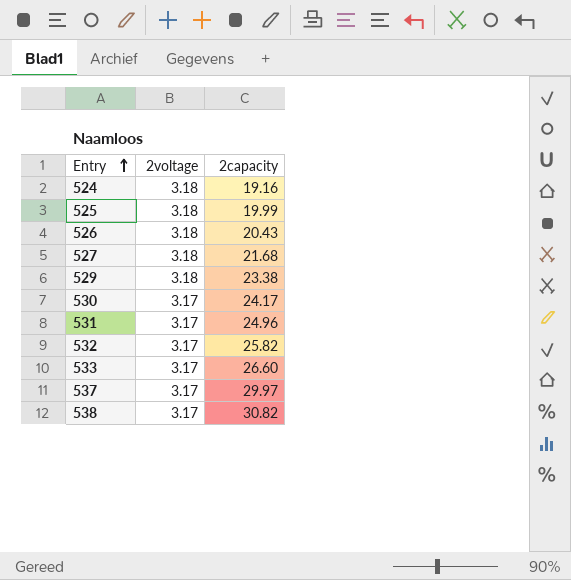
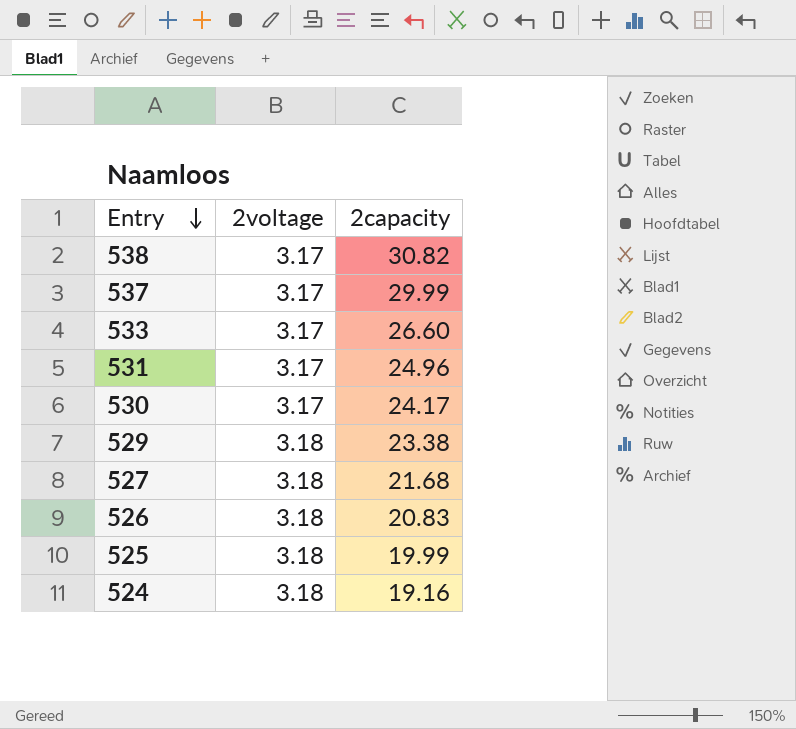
row order: Entry ascending -> Entry descending
row 532: 3.17 | 25.82 -> none
537 | 2capacity: 29.97 -> 29.99
526 | 2capacity: 20.43 -> 20.83

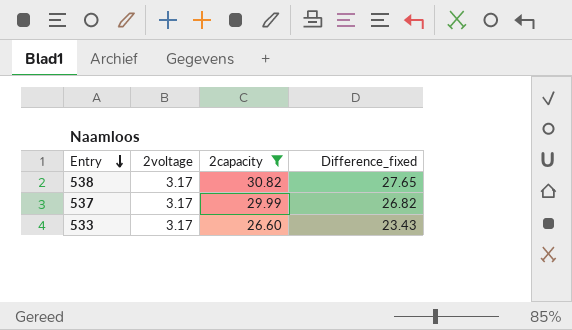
filter: none -> 2capacity >= 26.60
column Difference_fixed | formula: none -> [2capacity] - [2voltage]

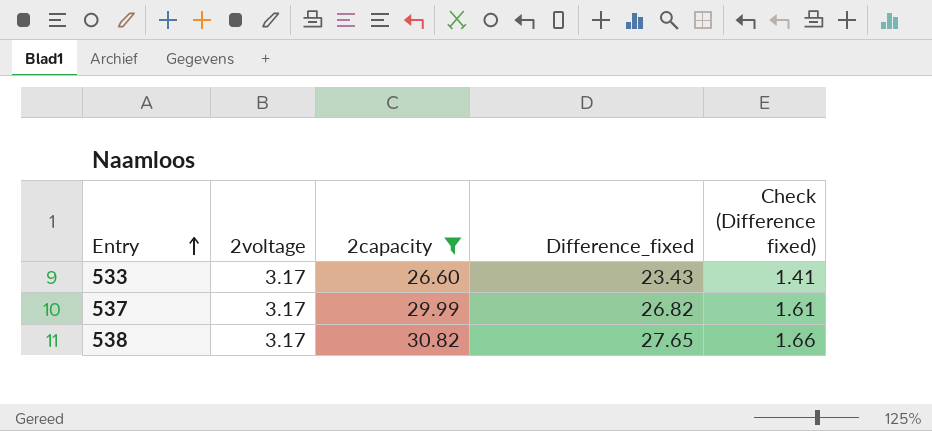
row order: Entry descending -> Entry ascending
column Check (Difference fixed) | formula: none -> [Difference_fixed] * 0.06

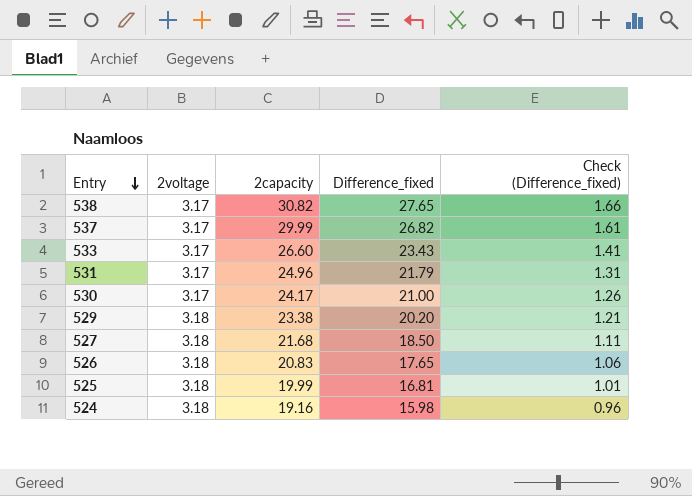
filter: 2capacity >= 26.60 -> none
row order: Entry ascending -> Entry descending
column name: Check (Difference fixed) -> Check (Difference_fixed)

